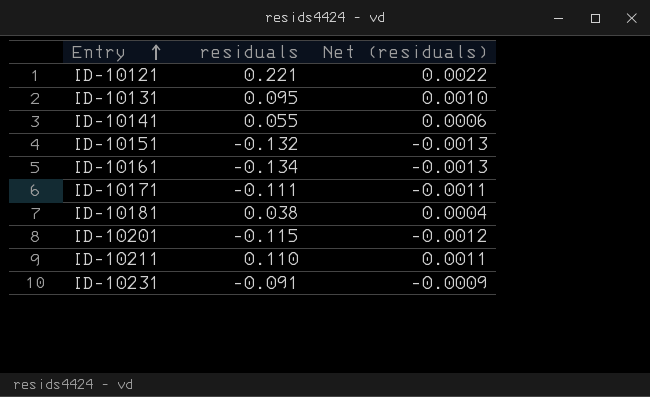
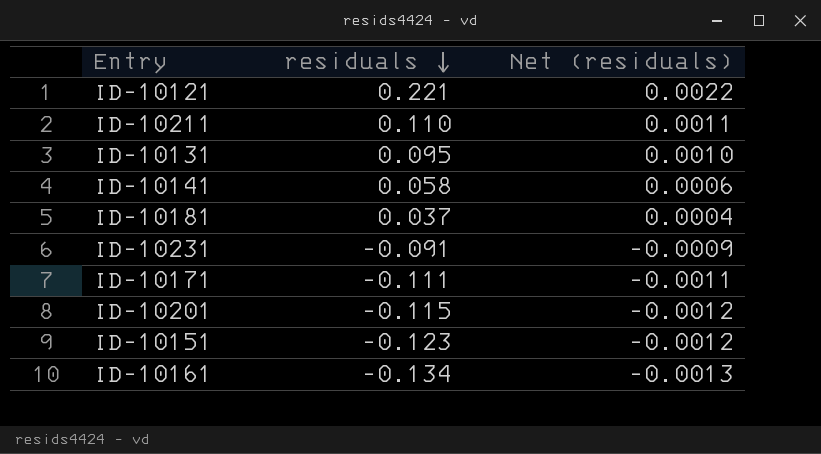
row order: Entry ascending -> residuals descending
ID-10141 | residuals: 0.055 -> 0.058
ID-10181 | residuals: 0.038 -> 0.037
ID-10151 | residuals: -0.132 -> -0.123
ID-10151 | Net (residuals): -0.0013 -> -0.0012

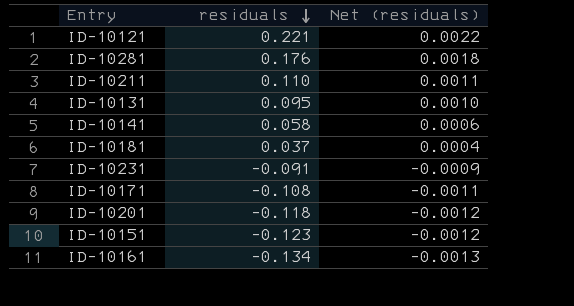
row ID-10281: none -> 0.176 | 0.0018
ID-10171 | residuals: -0.111 -> -0.108
ID-10201 | residuals: -0.115 -> -0.118

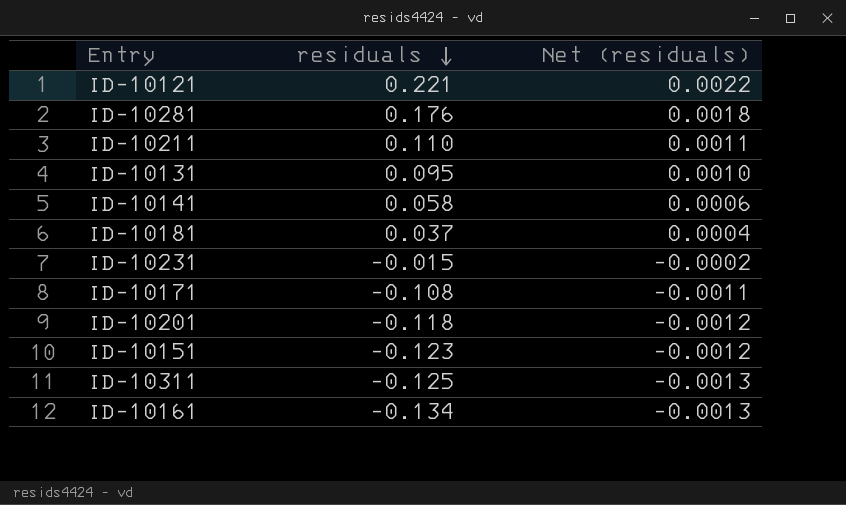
ID-10231 | residuals: -0.091 -> -0.015
ID-10231 | Net (residuals): -0.0009 -> -0.0002
row ID-10311: none -> -0.125 | -0.0013

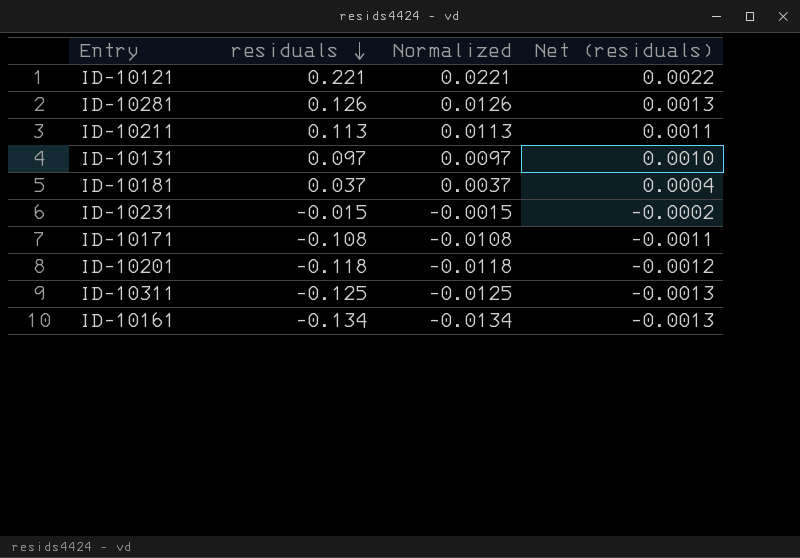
column Normalized | formula: none -> [residuals] * 0.1
row ID-10141: 0.058 | 0.0006 -> none
row ID-10151: -0.123 | -0.0012 -> none
ID-10281 | residuals: 0.176 -> 0.126
ID-10281 | Net (residuals): 0.0018 -> 0.0013
ID-10211 | residuals: 0.110 -> 0.113
ID-10131 | residuals: 0.095 -> 0.097

